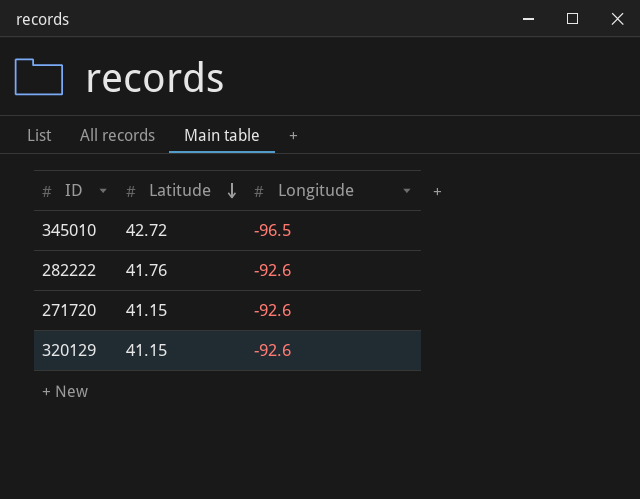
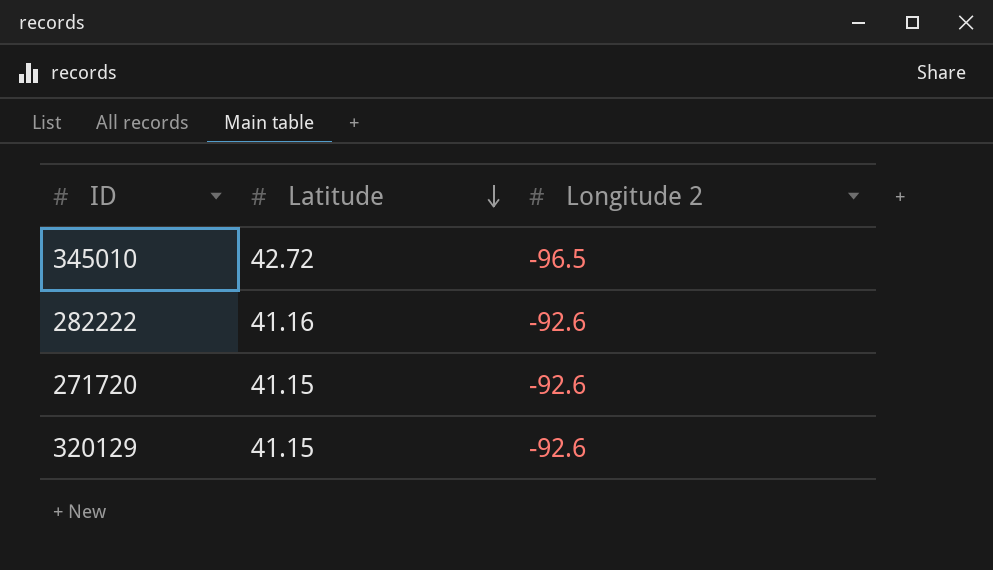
column name: Longitude -> Longitude 2
282222 | Latitude: 41.76 -> 41.16

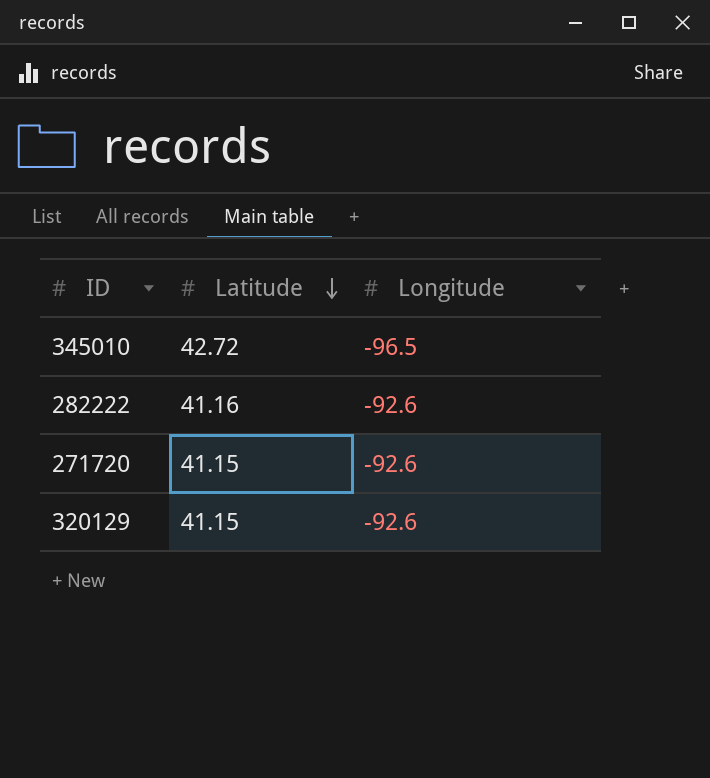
column name: Longitude 2 -> Longitude

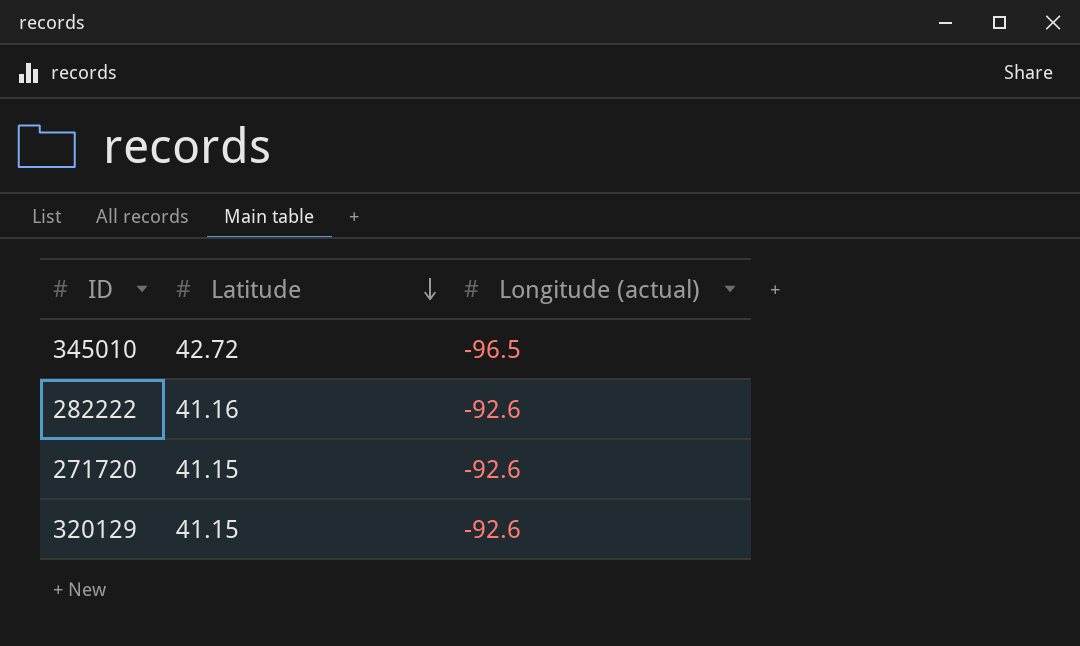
column name: Longitude -> Longitude (actual)

